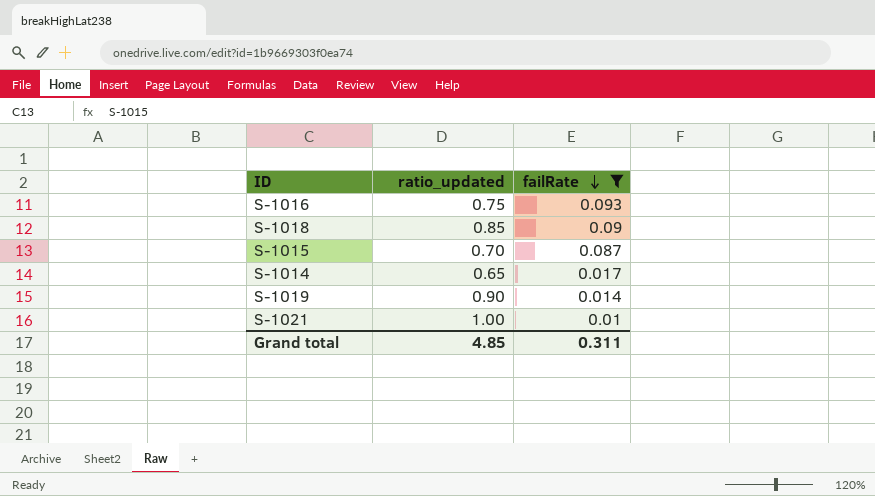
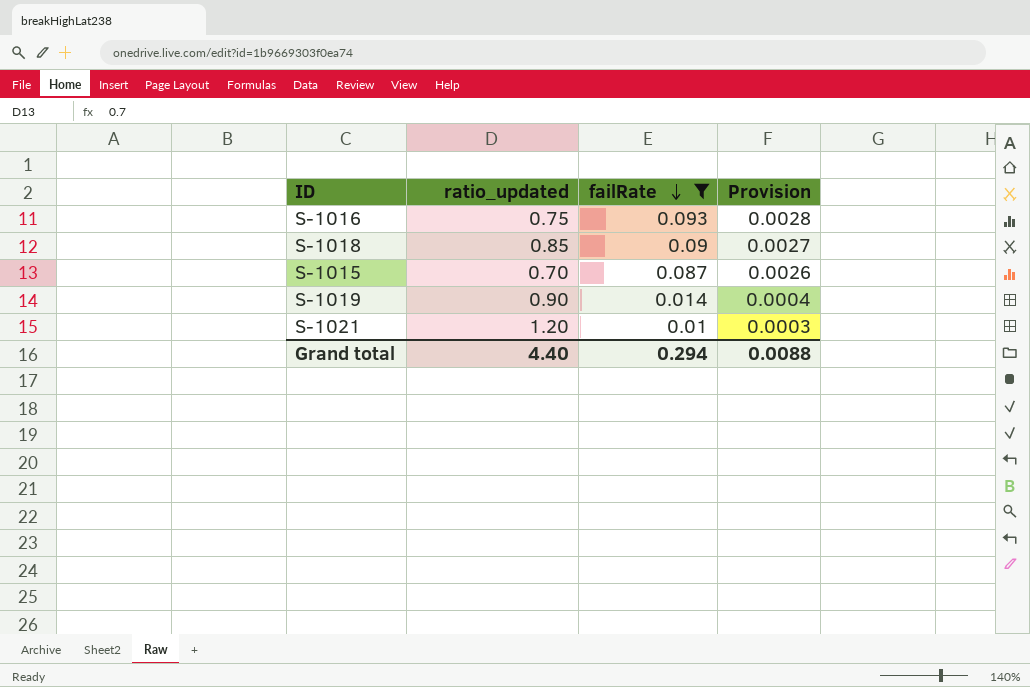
column Provision | formula: none -> [failRate] * 0.03
row S-1014: 0.65 | 0.017 -> none
S-1021 | ratio_updated: 1.00 -> 1.20
Grand total | ratio_updated: 4.85 -> 4.40
Grand total | failRate: 0.311 -> 0.294

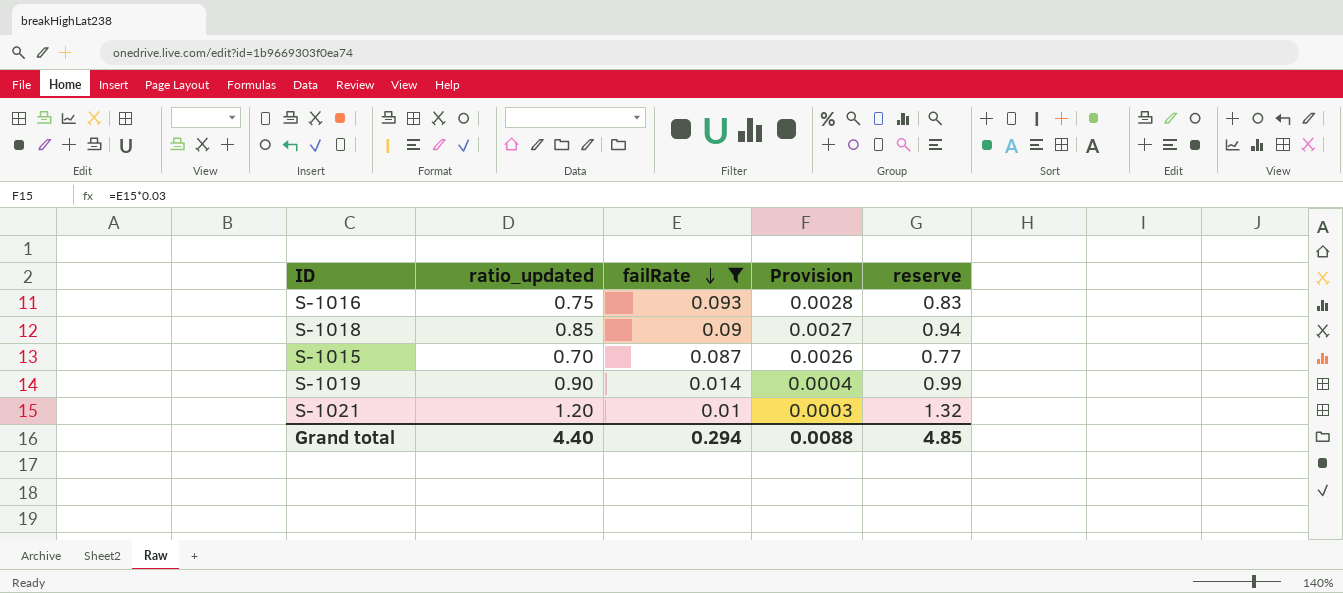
column reserve | formula: none -> [ratio_updated] * 1.1

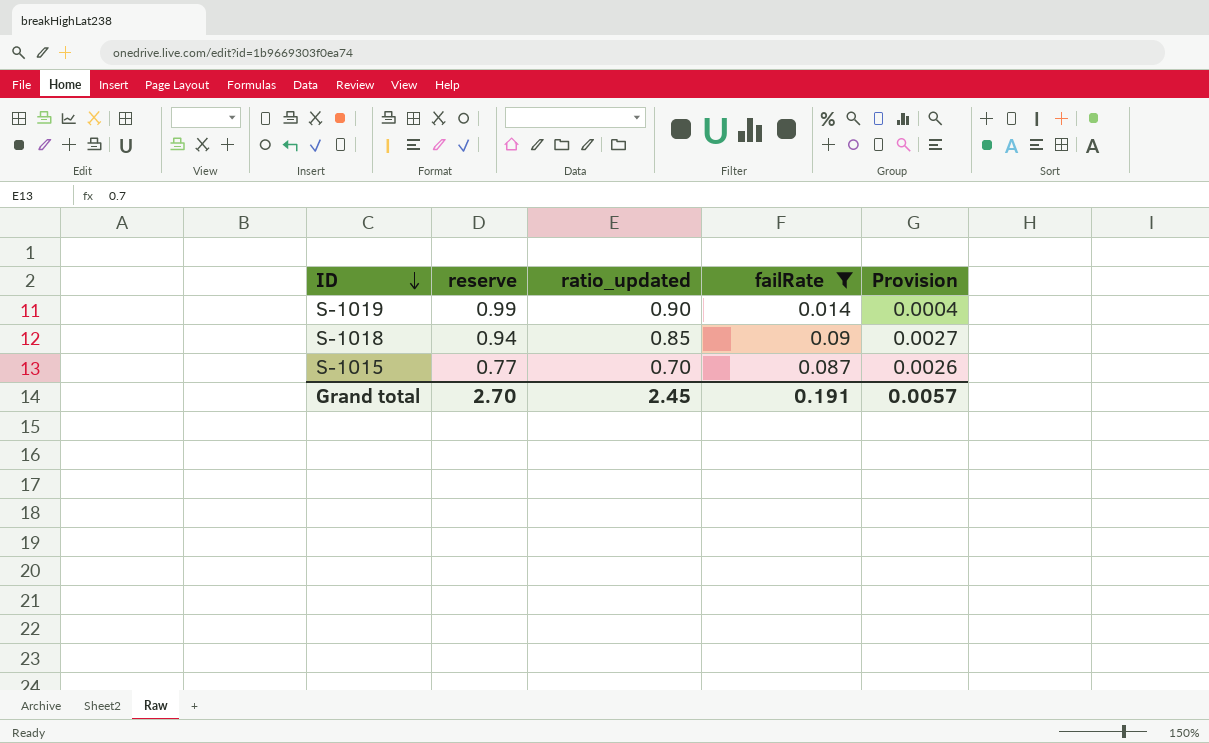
row order: failRate descending -> ID descending
column reserve | position: 5 -> 2
row S-1016: 0.75 | 0.093 | 0.0028 | 0.83 -> none
row S-1021: 1.20 | 0.01 | 0.0003 | 1.32 -> none
Grand total | reserve: 4.85 -> 2.70
Grand total | ratio_updated: 4.40 -> 2.45
Grand total | failRate: 0.294 -> 0.191
Grand total | Provision: 0.0088 -> 0.0057

